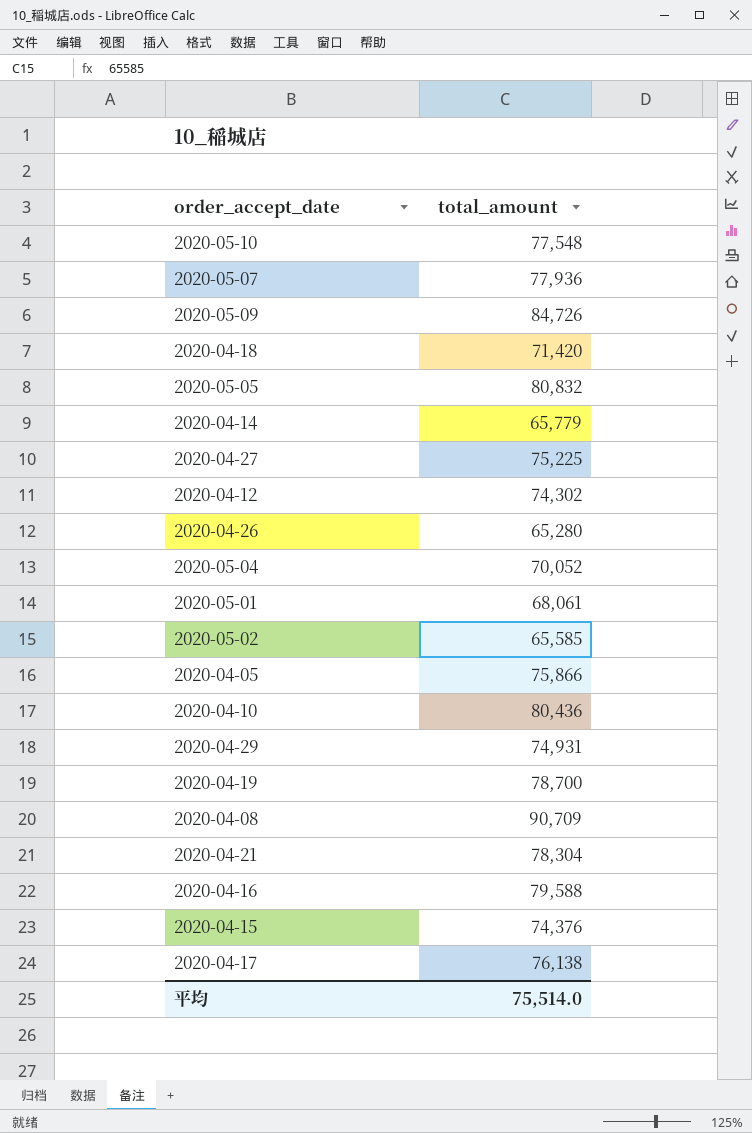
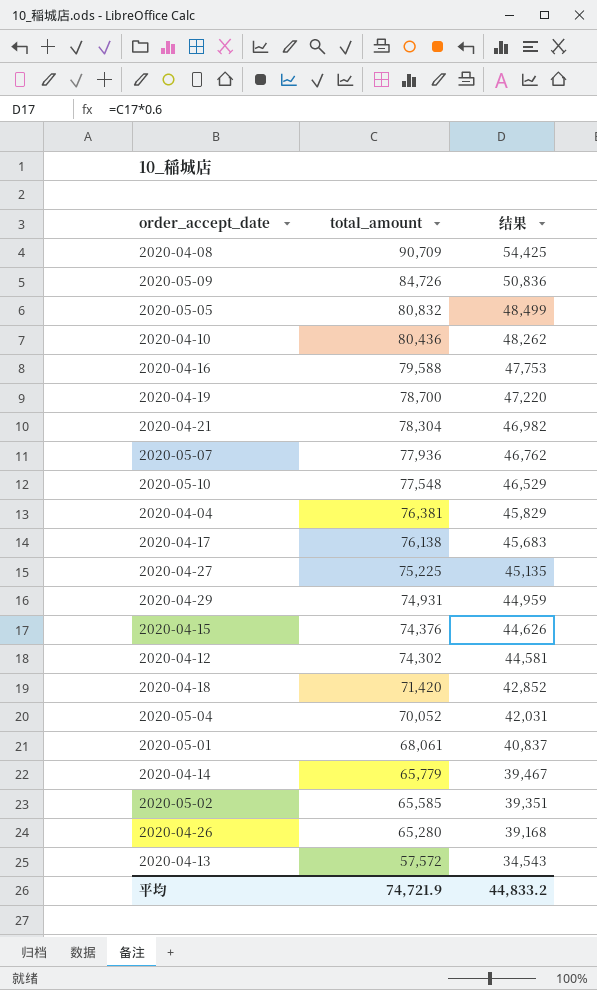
row order: none -> total_amount descending
column 结果 | formula: none -> [total_amount] * 0.6
row 2020-04-05: 75,866 -> none
row 2020-04-04: none -> 76,381 | 45,829
row 2020-04-13: none -> 57,572 | 34,543
平均 | total_amount: 75,514.0 -> 74,721.9

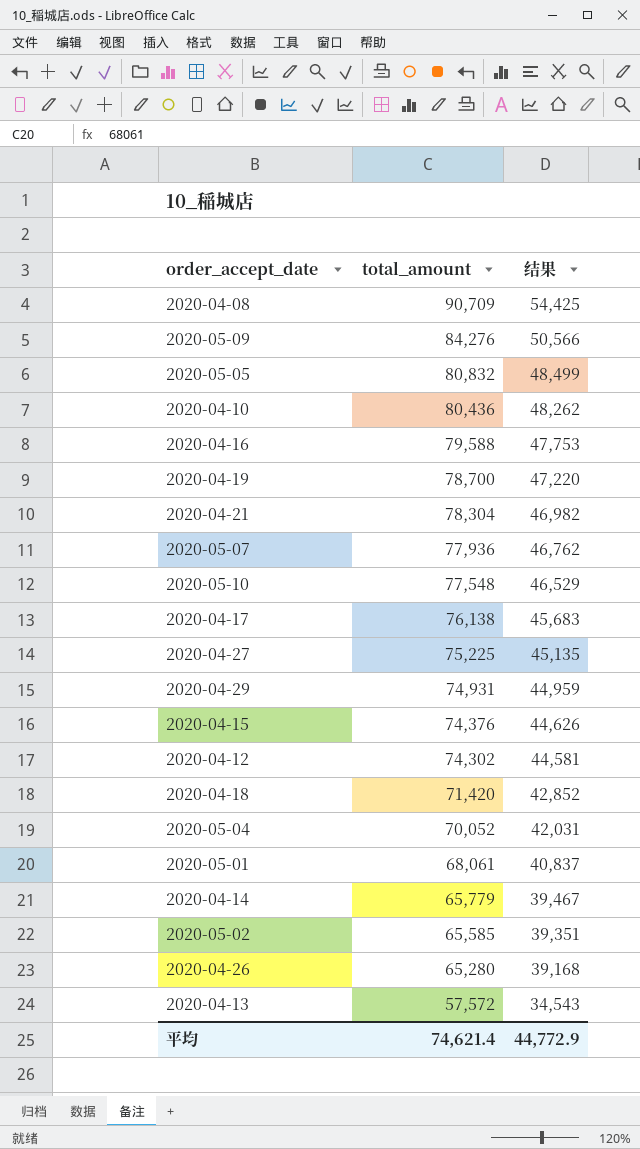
row 2020-04-04: 76,381 | 45,829 -> none
2020-05-09 | total_amount: 84,726 -> 84,276
2020-05-09 | 结果: 50,836 -> 50,566
平均 | total_amount: 74,721.9 -> 74,621.4
平均 | 结果: 44,833.2 -> 44,772.9

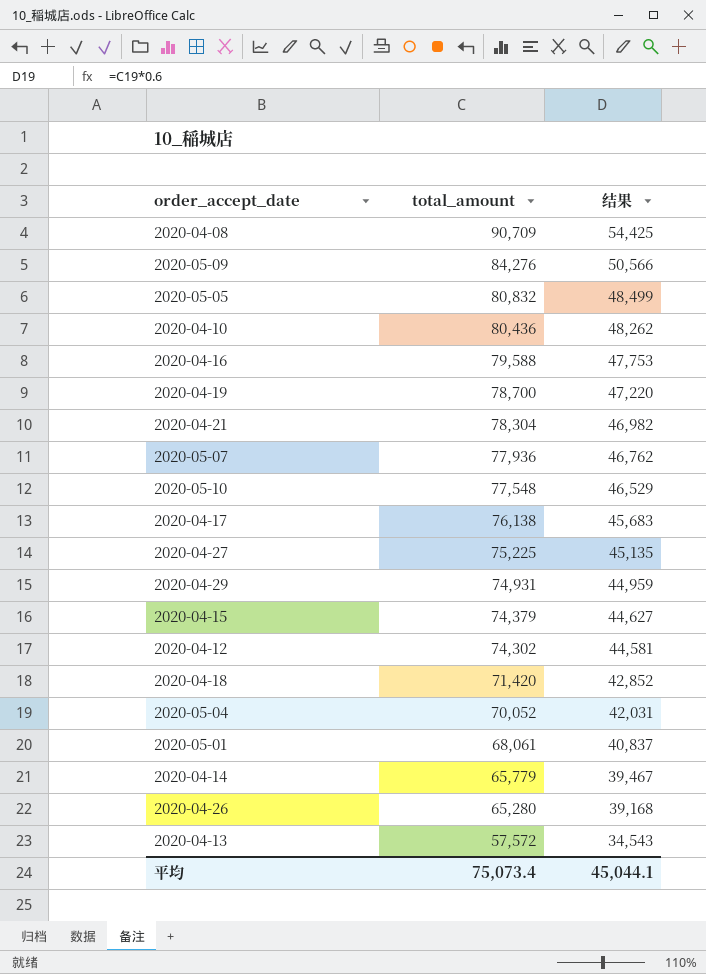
row 2020-05-02: 65,585 | 39,351 -> none
2020-04-15 | total_amount: 74,376 -> 74,379
2020-04-15 | 结果: 44,626 -> 44,627
平均 | total_amount: 74,621.4 -> 75,073.4
平均 | 结果: 44,772.9 -> 45,044.1

